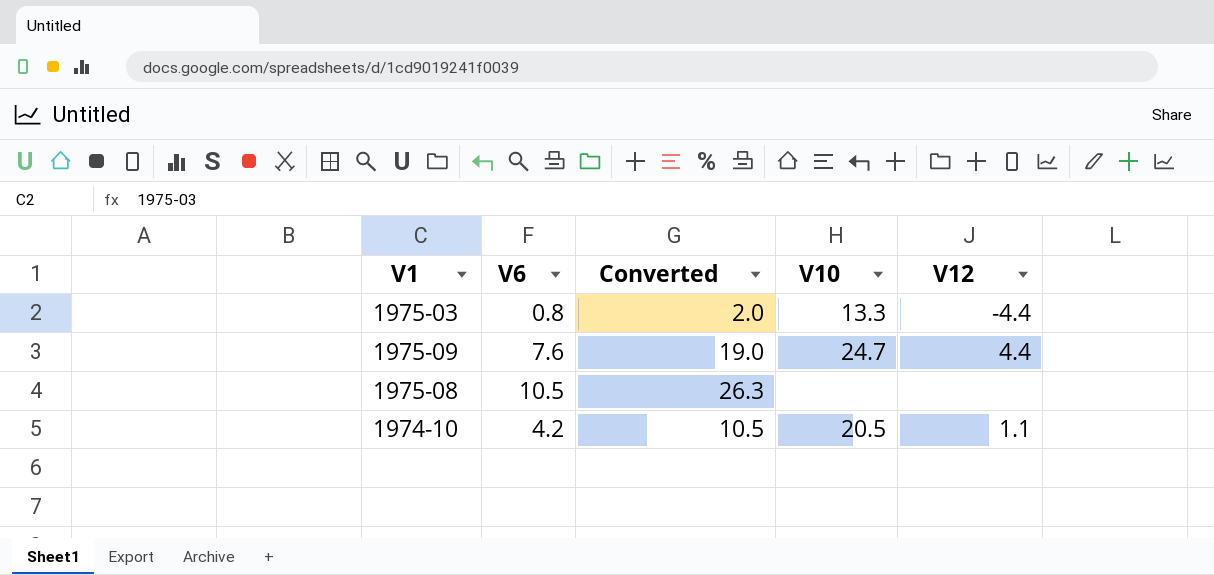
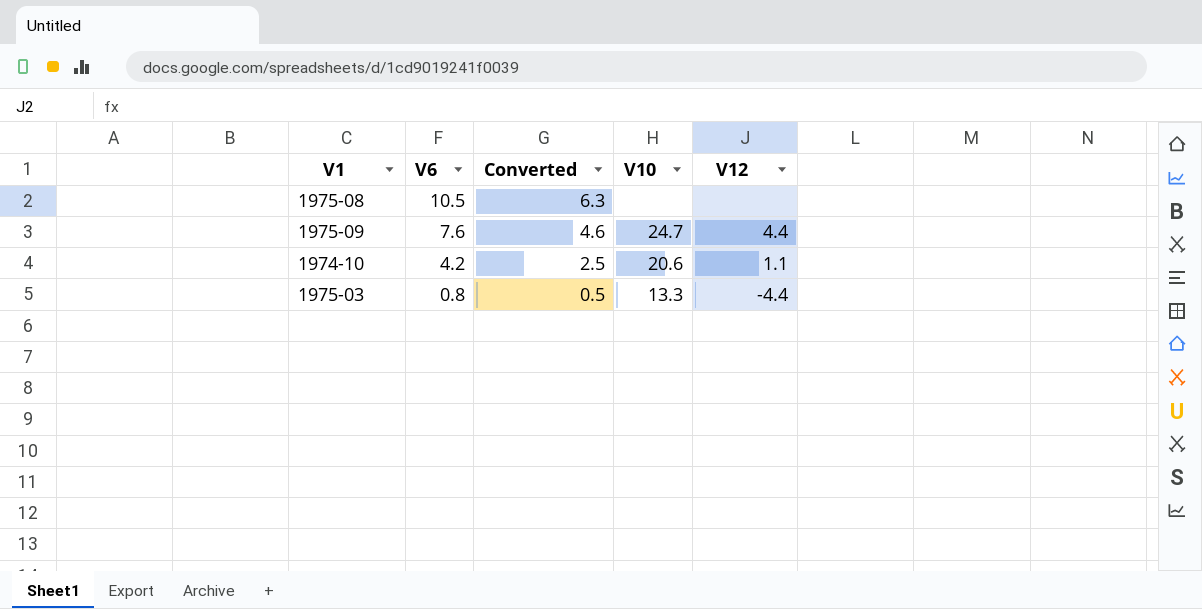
row order: none -> V6 descending
column Converted | formula: [V6] * 2.5 -> [V6] * 0.6
1974-10 | V10: 20.5 -> 20.6

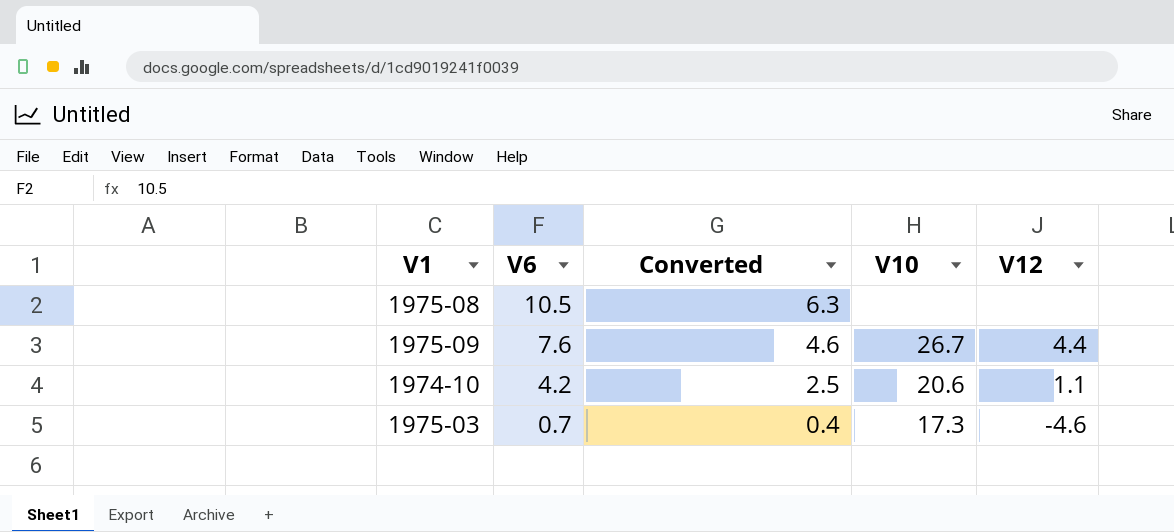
1975-09 | V10: 24.7 -> 26.7
1975-03 | V6: 0.8 -> 0.7
1975-03 | Converted: 0.5 -> 0.4
1975-03 | V10: 13.3 -> 17.3
1975-03 | V12: -4.4 -> -4.6

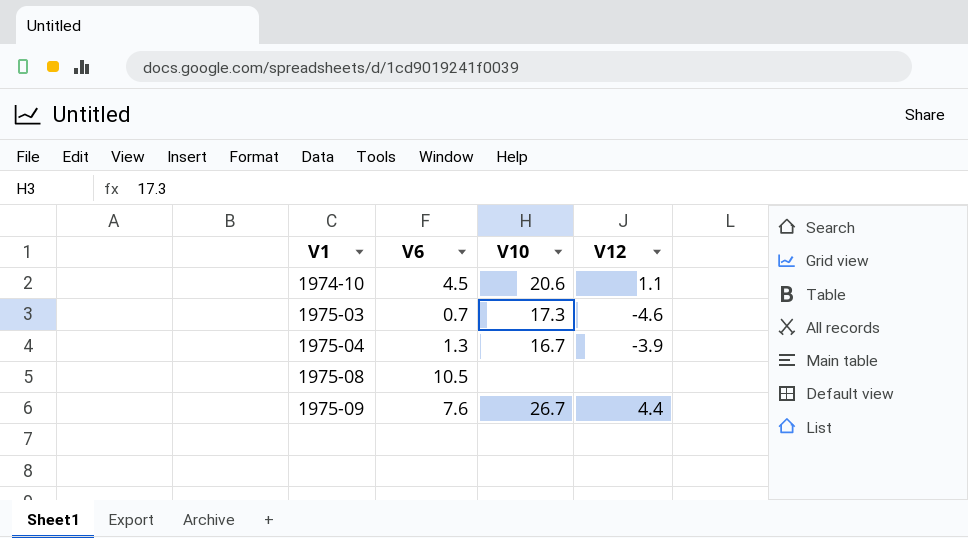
row order: V6 descending -> V1 ascending
column Converted | formula: [V6] * 0.6 -> none
1974-10 | V6: 4.2 -> 4.5
row 1975-04: none -> 1.3 | 16.7 | -3.9

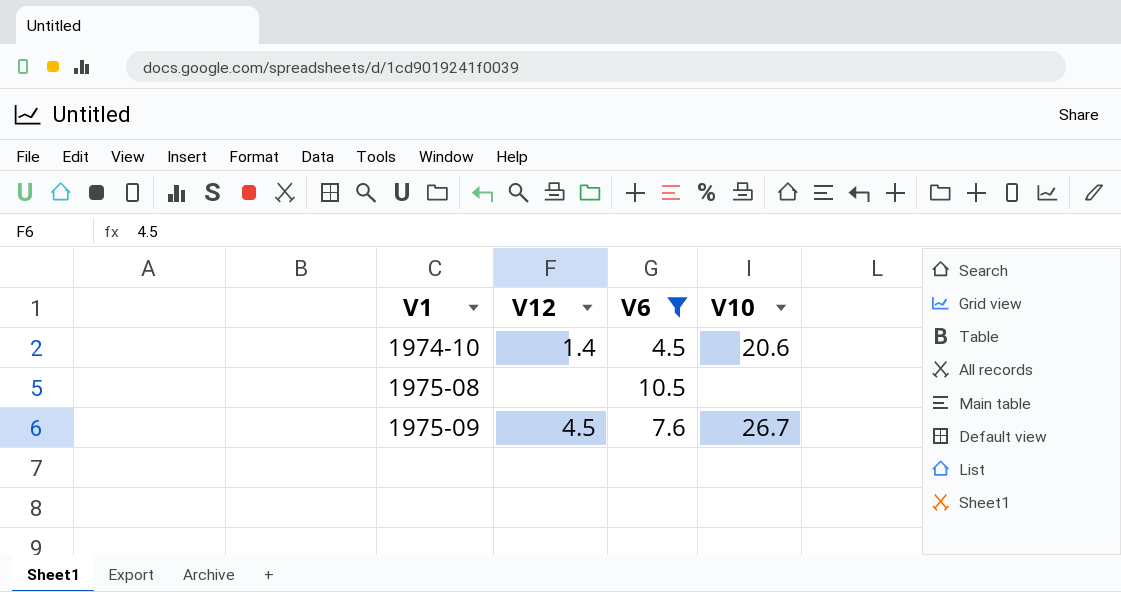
filter: none -> V6 >= 4.5
column V12 | position: 4 -> 2
1974-10 | V12: 1.1 -> 1.4
1975-09 | V12: 4.4 -> 4.5

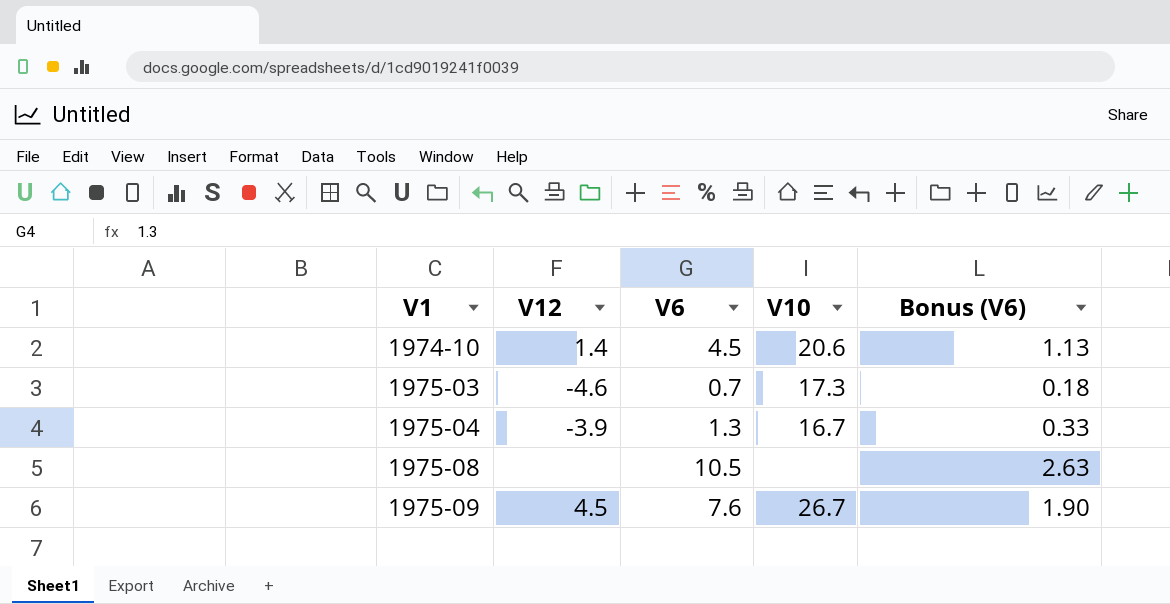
filter: V6 >= 4.5 -> none
column Bonus (V6) | formula: none -> [V6] * 0.25

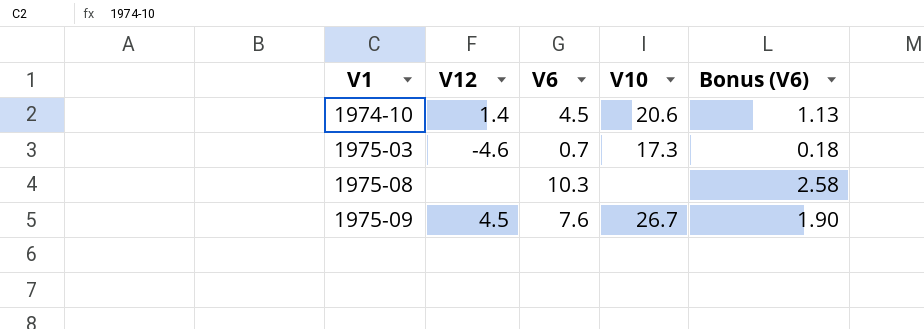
row 1975-04: -3.9 | 1.3 | 16.7 | 0.33 -> none
1975-08 | V6: 10.5 -> 10.3
1975-08 | Bonus (V6): 2.63 -> 2.58

